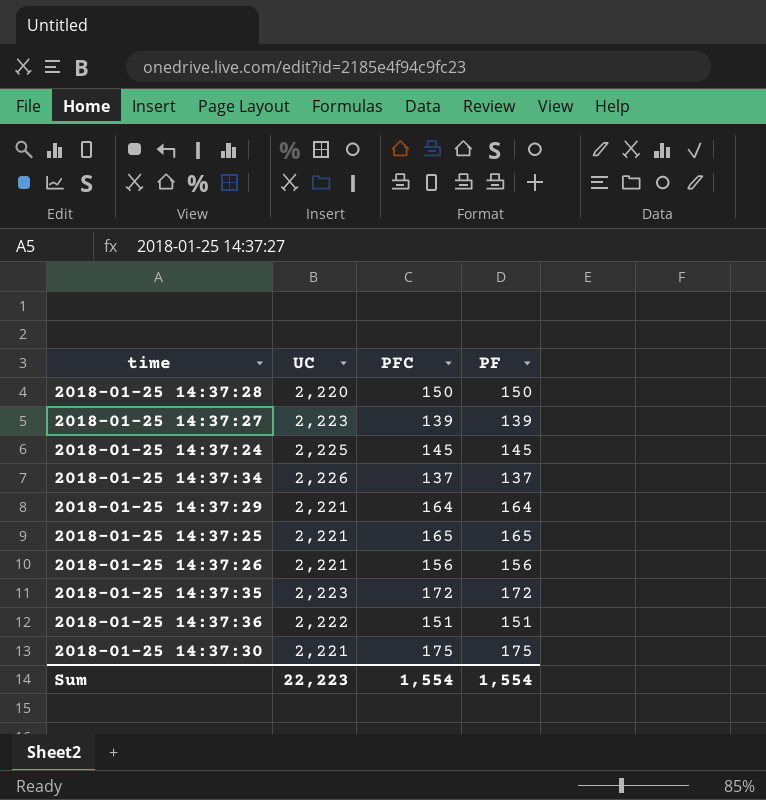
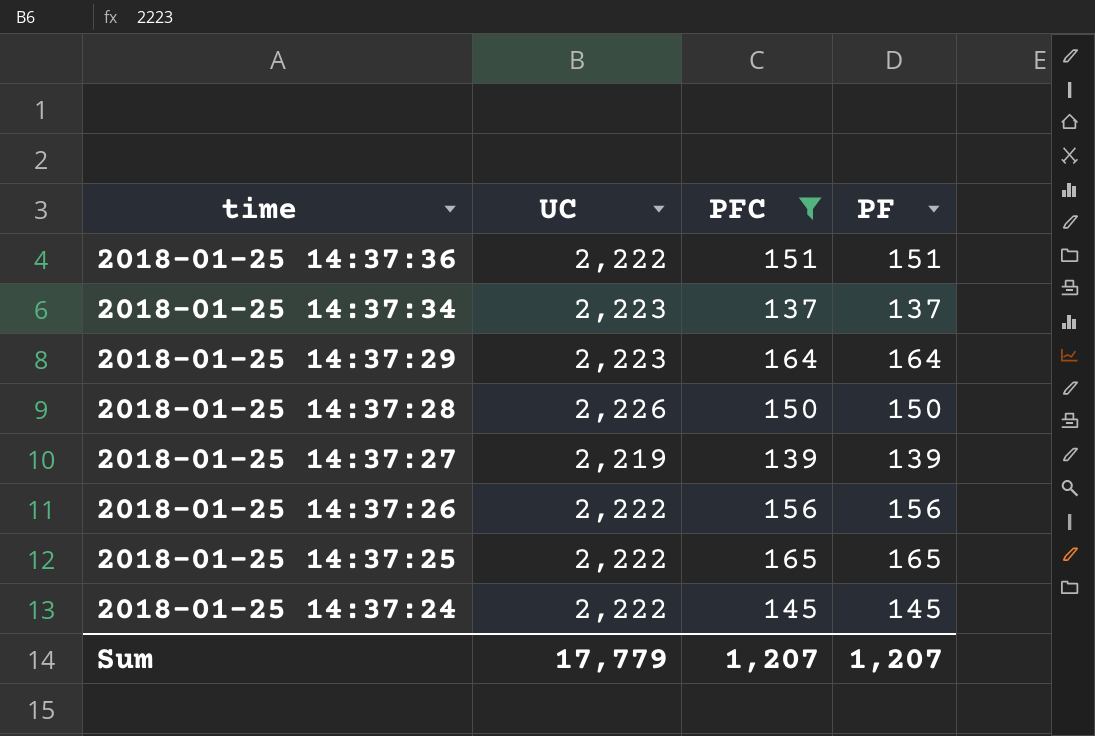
filter: none -> PFC <= 165
row order: none -> time descending
2018-01-25 14:37:34 | UC: 2,226 -> 2,223
2018-01-25 14:37:29 | UC: 2,221 -> 2,223
2018-01-25 14:37:28 | UC: 2,220 -> 2,226
2018-01-25 14:37:27 | UC: 2,223 -> 2,219
2018-01-25 14:37:26 | UC: 2,221 -> 2,222
2018-01-25 14:37:25 | UC: 2,221 -> 2,222
2018-01-25 14:37:24 | UC: 2,225 -> 2,222
Sum | UC: 22,223 -> 17,779
Sum | PFC: 1,554 -> 1,207
Sum | PF: 1,554 -> 1,207

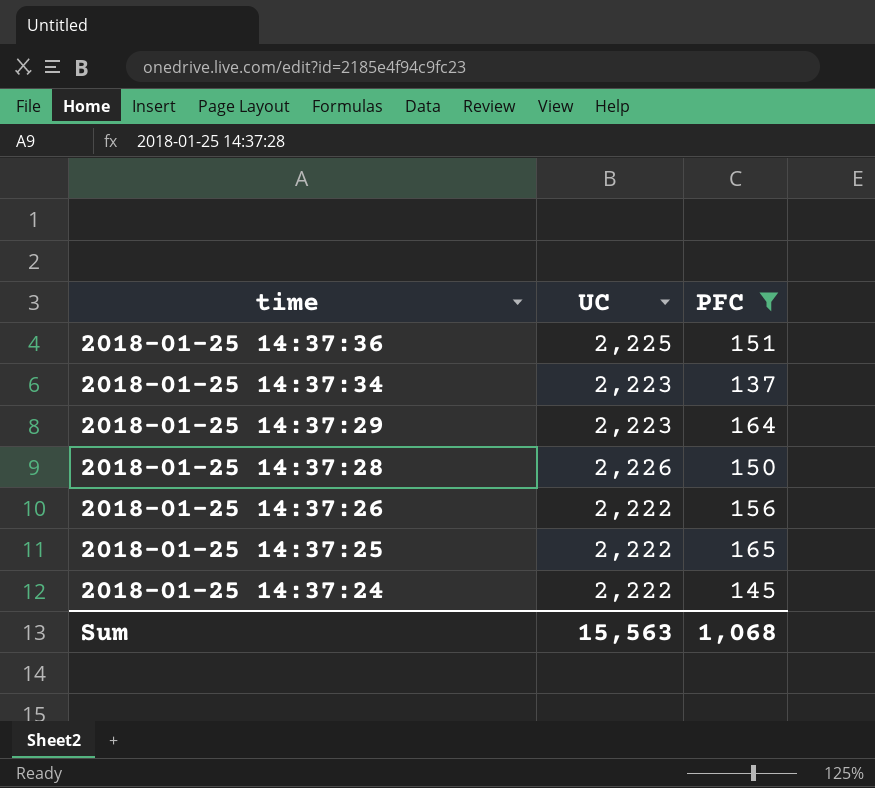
column PF | position: 4 -> none
row 2018-01-25 14:37:27: 2,219 | 139 | 139 -> none
2018-01-25 14:37:36 | UC: 2,222 -> 2,225
Sum | UC: 17,779 -> 15,563
Sum | PFC: 1,207 -> 1,068

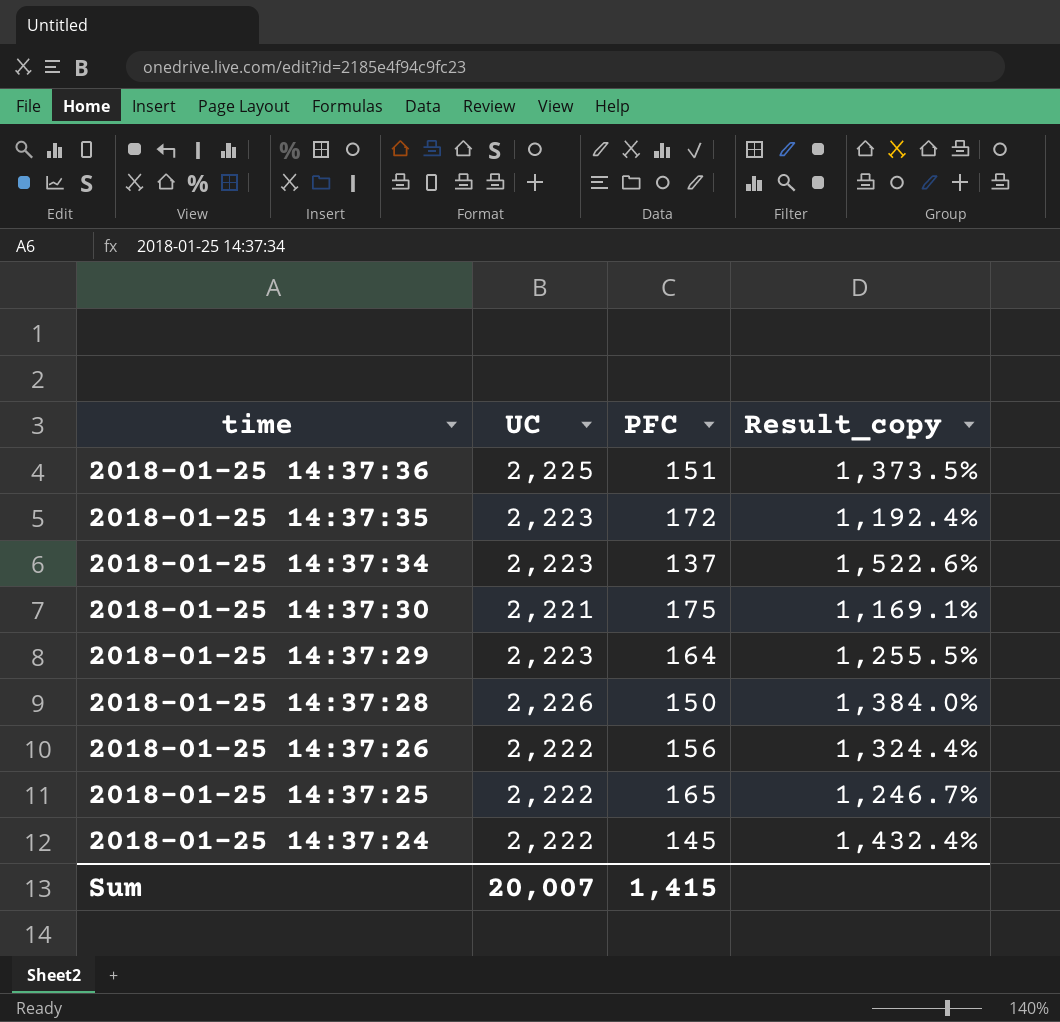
filter: PFC <= 165 -> none
column Result_copy | formula: none -> ([UC] - [PFC]) / [PFC]
Sum | UC: 15,563 -> 20,007
Sum | PFC: 1,068 -> 1,415

